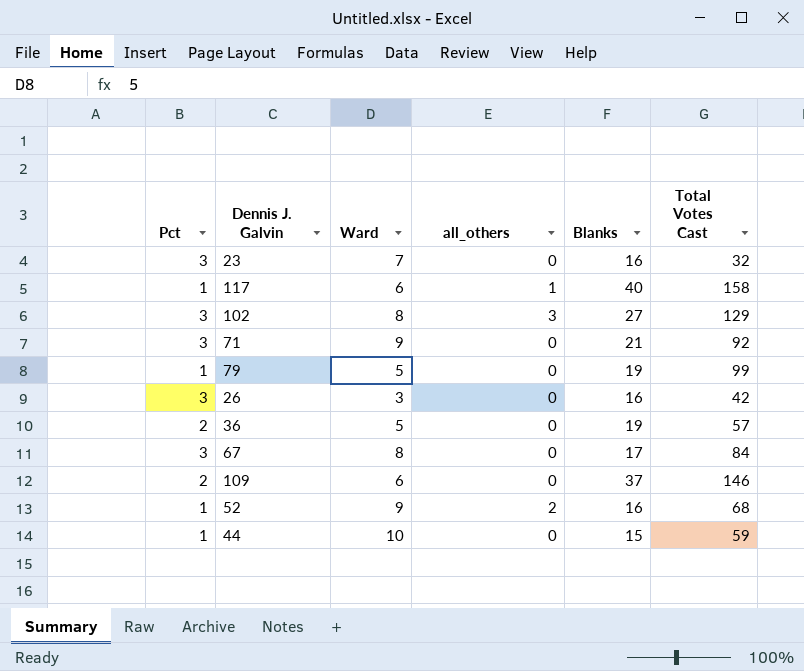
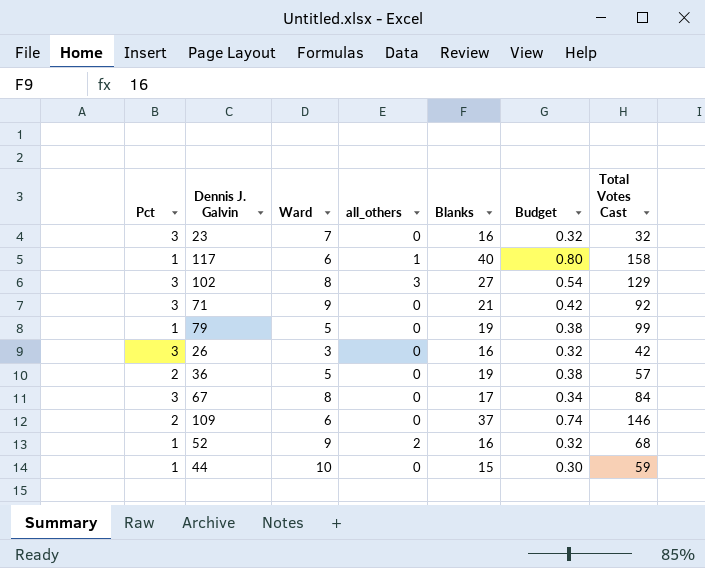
column Budget | formula: none -> [Blanks] * 0.02

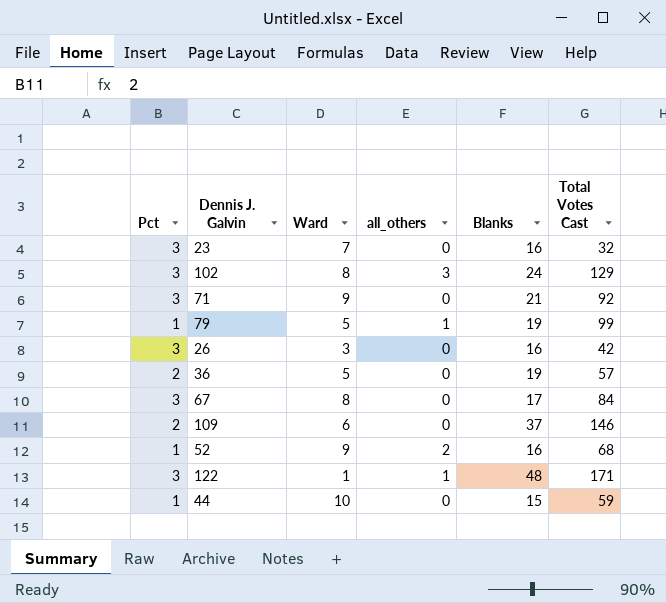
column Budget | formula: [Blanks] * 0.02 -> none
row 117: 1 | 6 | 1 | 40 | 0.80 | 158 -> none
102 | Blanks: 27 -> 24
79 | all_others: 0 -> 1
row 122: none -> 3 | 1 | 1 | 48 | 171

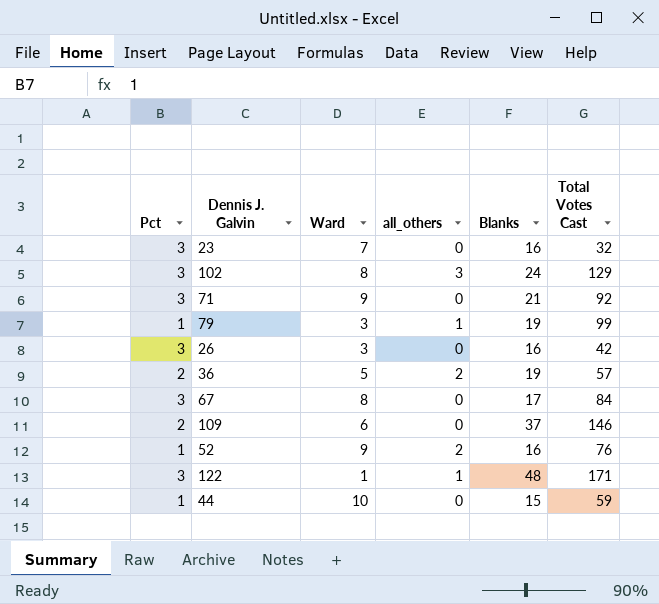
79 | Ward: 5 -> 3
36 | all_others: 0 -> 2
52 | Total Votes Cast: 68 -> 76

